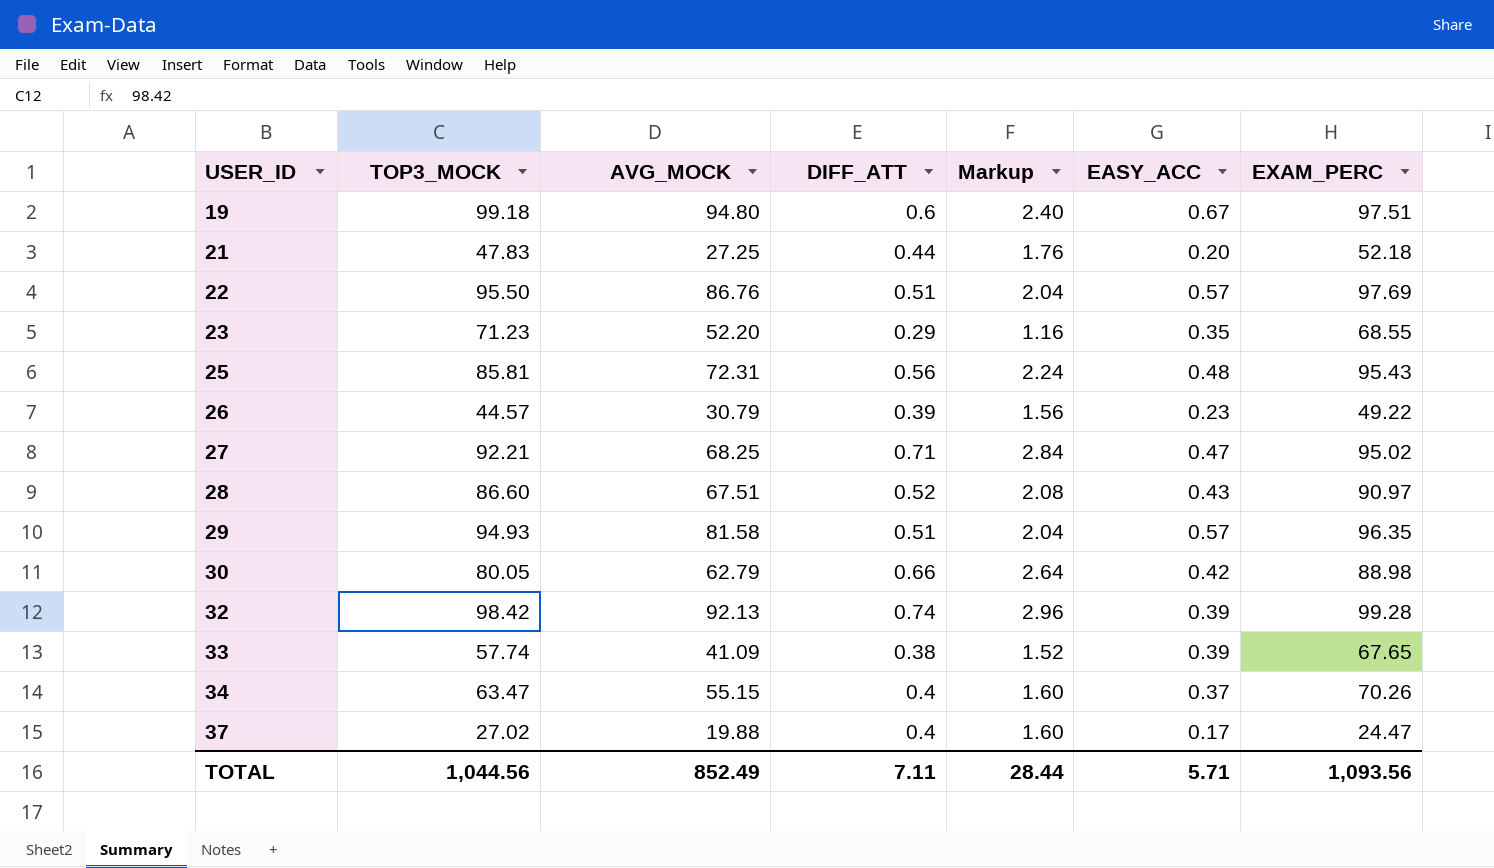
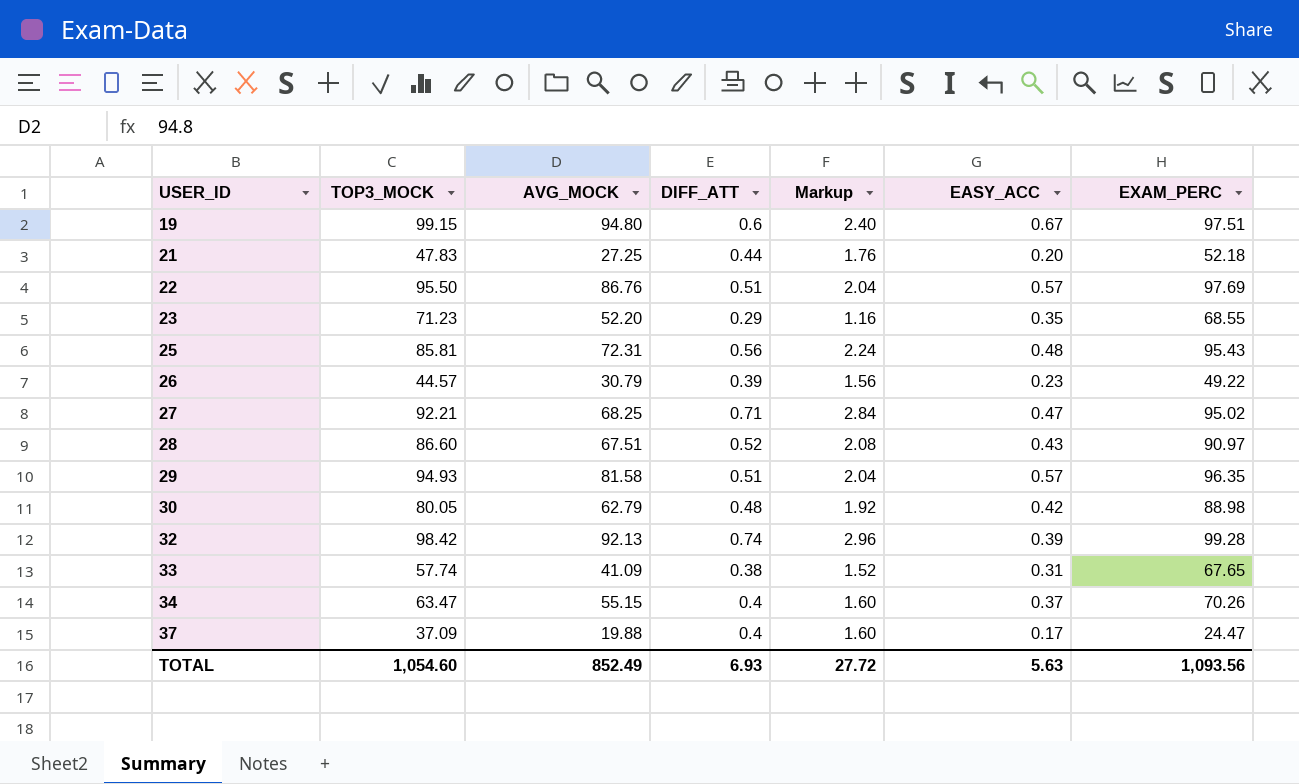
19 | TOP3_MOCK: 99.18 -> 99.15
30 | DIFF_ATT: 0.66 -> 0.48
30 | Markup: 2.64 -> 1.92
33 | EASY_ACC: 0.39 -> 0.31
37 | TOP3_MOCK: 27.02 -> 37.09
TOTAL | TOP3_MOCK: 1,044.56 -> 1,054.60
TOTAL | DIFF_ATT: 7.11 -> 6.93
TOTAL | Markup: 28.44 -> 27.72
TOTAL | EASY_ACC: 5.71 -> 5.63

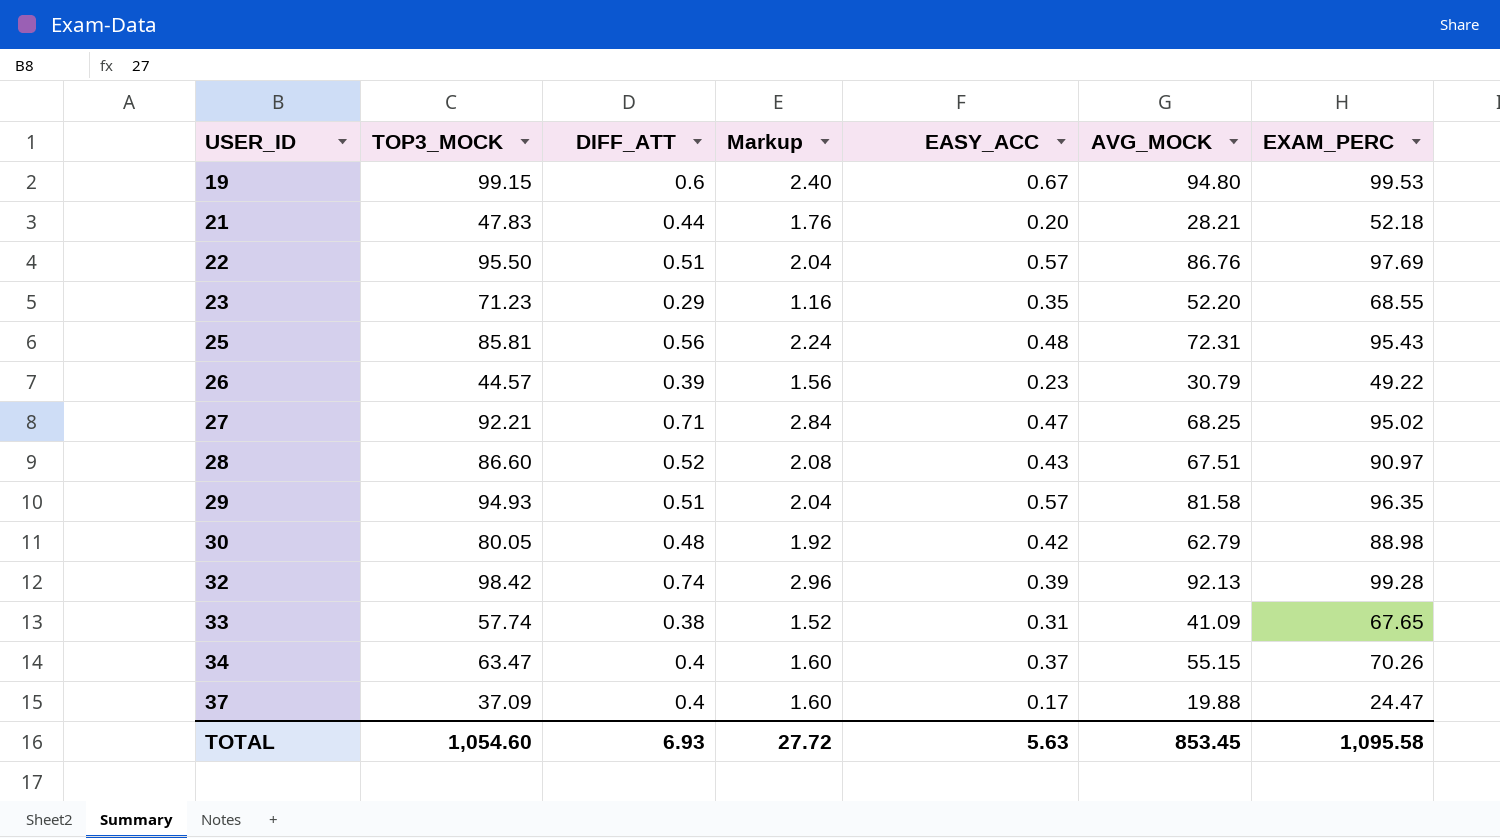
column AVG_MOCK | position: 3 -> 6
19 | EXAM_PERC: 97.51 -> 99.53
21 | AVG_MOCK: 27.25 -> 28.21
TOTAL | AVG_MOCK: 852.49 -> 853.45
TOTAL | EXAM_PERC: 1,093.56 -> 1,095.58

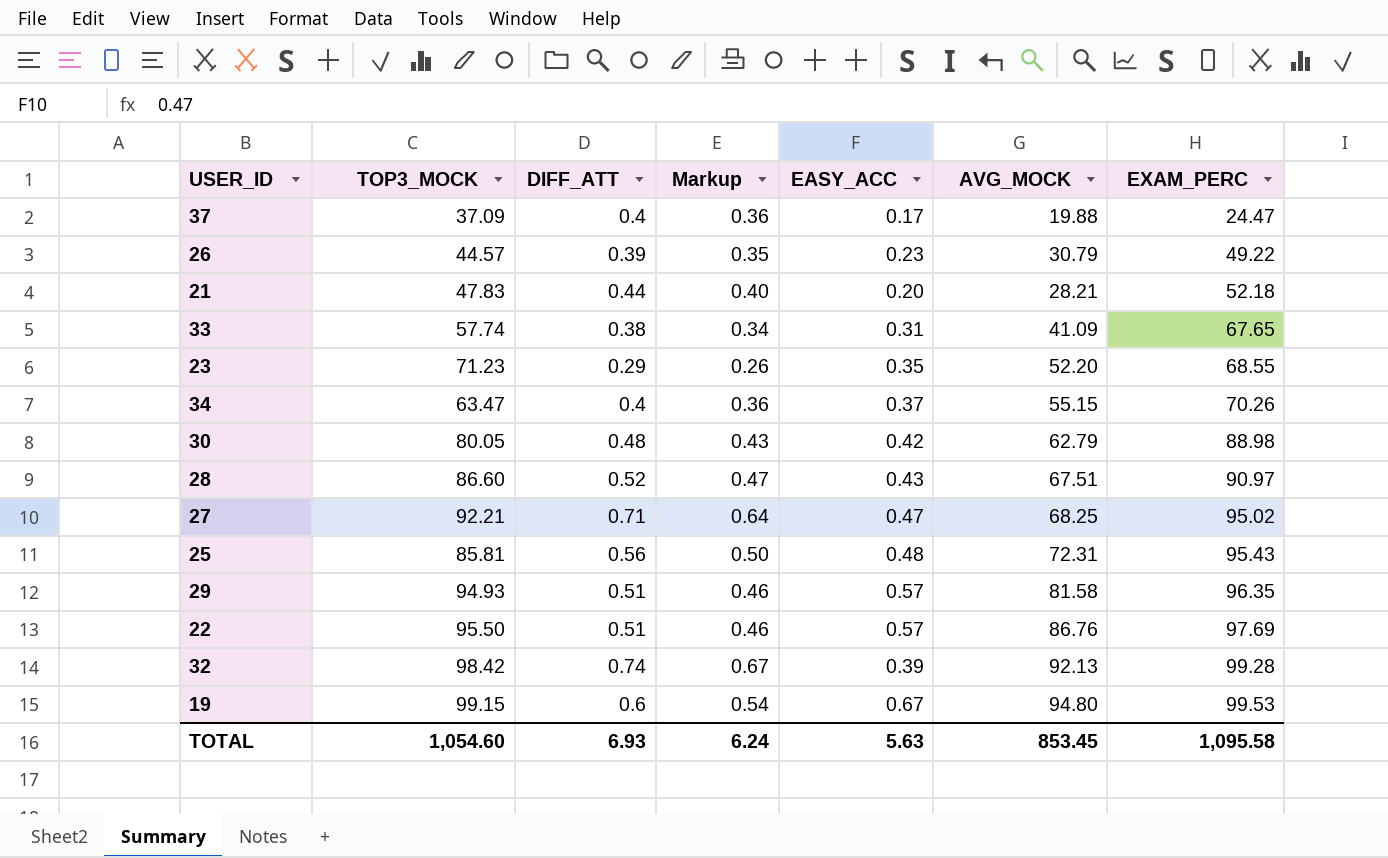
row order: USER_ID ascending -> EXAM_PERC ascending
column Markup | formula: [DIFF_ATT] * 4 -> [DIFF_ATT] * 0.9
TOTAL | Markup: 27.72 -> 6.24

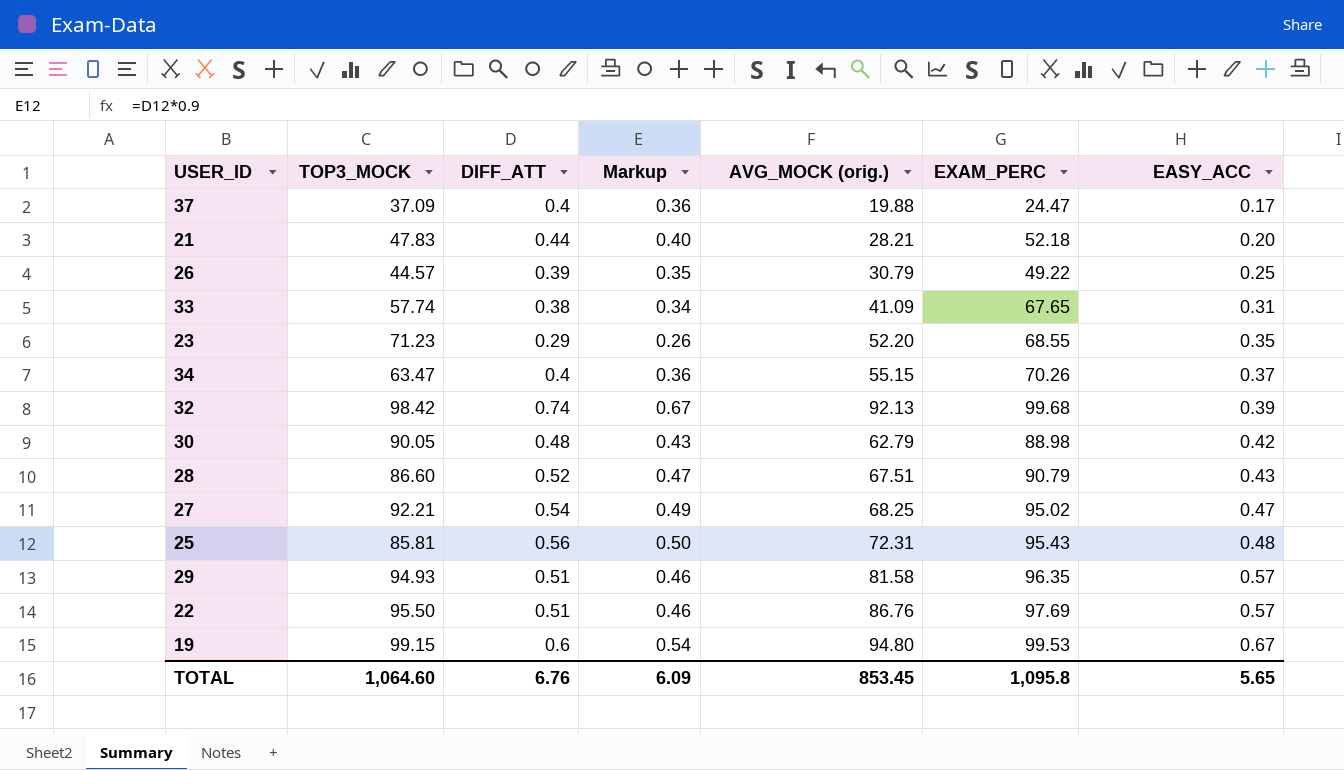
row order: EXAM_PERC ascending -> EASY_ACC ascending
column name: AVG_MOCK -> AVG_MOCK (orig.)
column EASY_ACC | position: 5 -> 7
26 | EASY_ACC: 0.23 -> 0.25
32 | EXAM_PERC: 99.28 -> 99.68
30 | TOP3_MOCK: 80.05 -> 90.05
28 | EXAM_PERC: 90.97 -> 90.79
27 | DIFF_ATT: 0.71 -> 0.54
27 | Markup: 0.64 -> 0.49
TOTAL | TOP3_MOCK: 1,054.60 -> 1,064.60
TOTAL | DIFF_ATT: 6.93 -> 6.76
TOTAL | Markup: 6.24 -> 6.09
TOTAL | EXAM_PERC: 1,095.58 -> 1,095.8
TOTAL | EASY_ACC: 5.63 -> 5.65

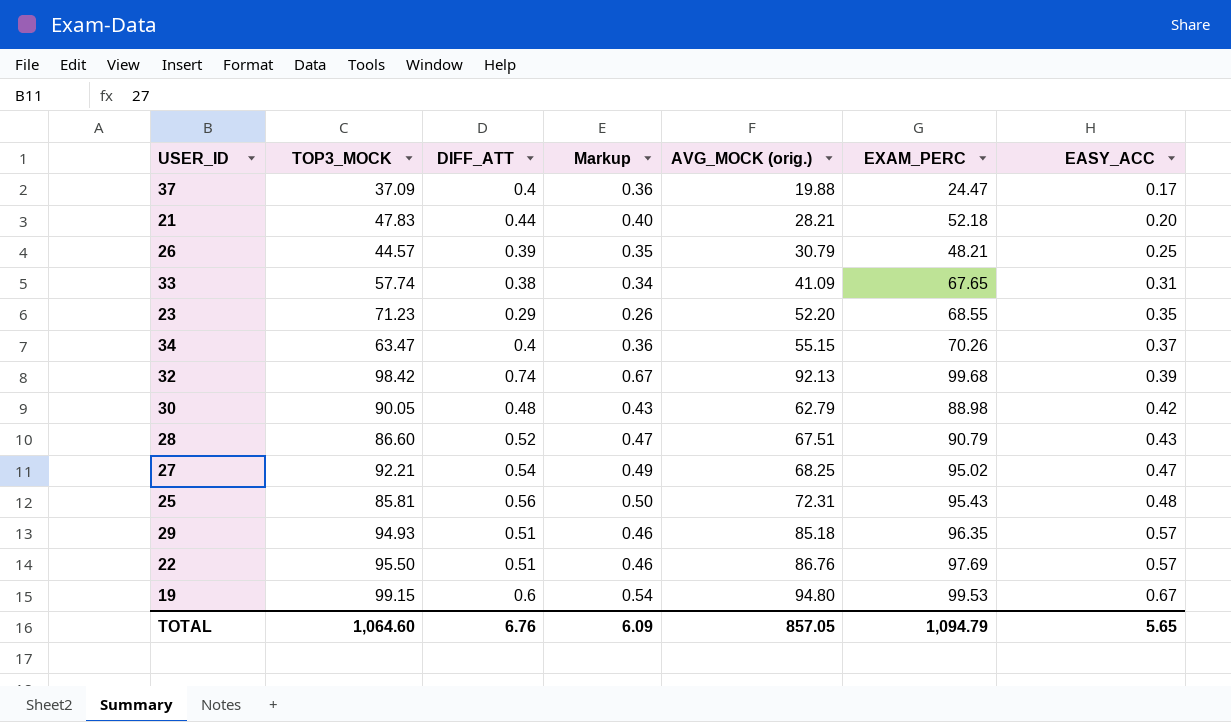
26 | EXAM_PERC: 49.22 -> 48.21
29 | AVG_MOCK (orig.): 81.58 -> 85.18
TOTAL | AVG_MOCK (orig.): 853.45 -> 857.05
TOTAL | EXAM_PERC: 1,095.8 -> 1,094.79

